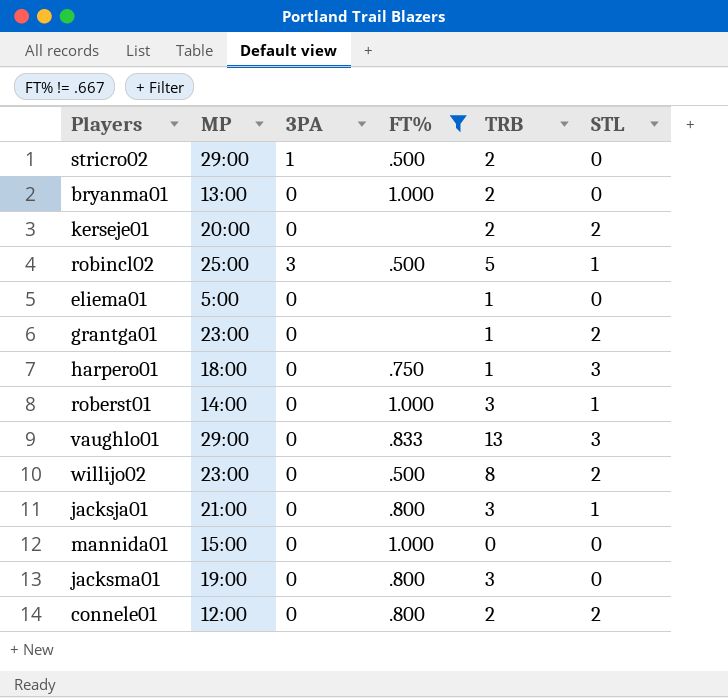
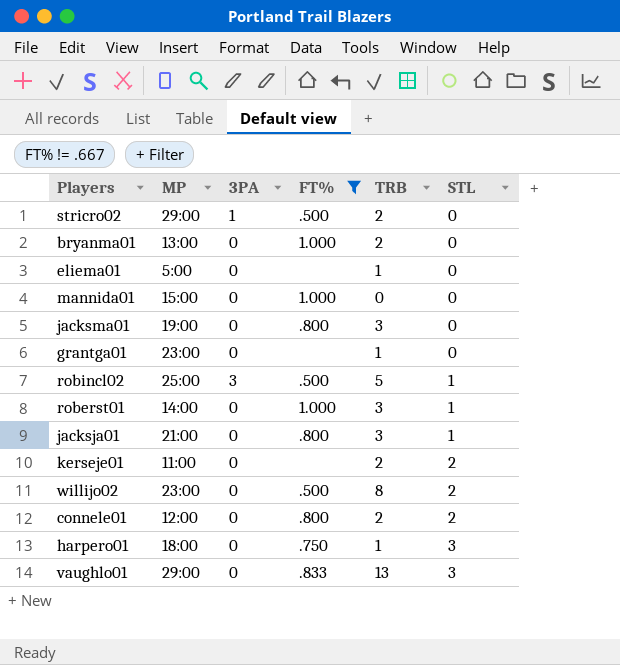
row order: none -> STL ascending
grantga01 | STL: 2 -> 0
kerseje01 | MP: 20:00 -> 11:00

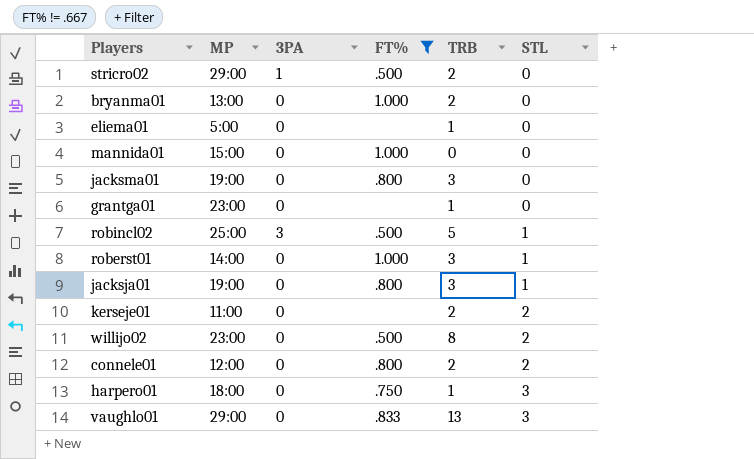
jacksja01 | MP: 21:00 -> 19:00

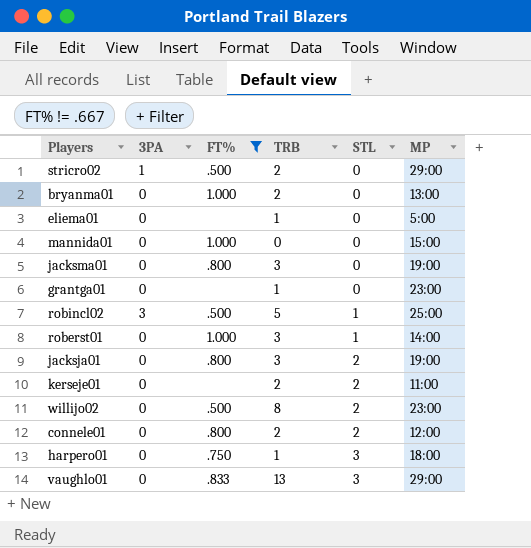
column MP | position: 2 -> 6
jacksja01 | STL: 1 -> 2

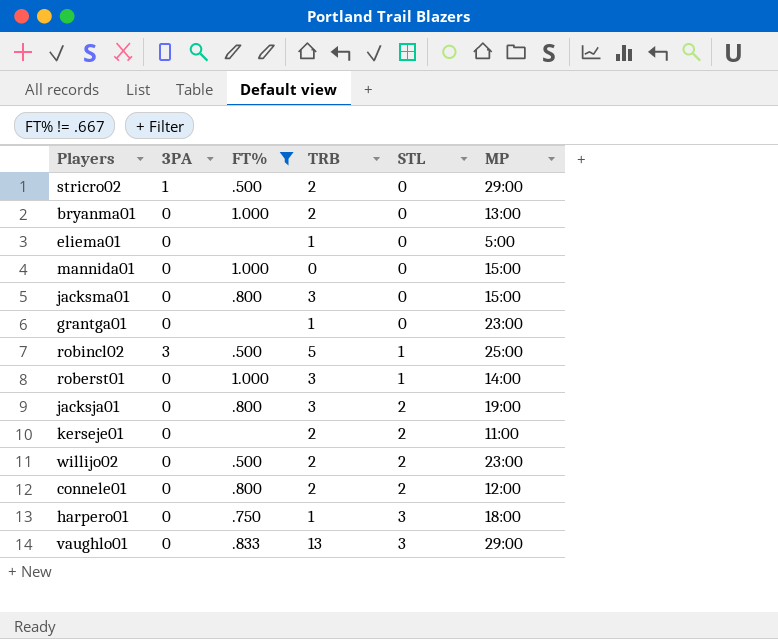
jacksma01 | MP: 19:00 -> 15:00
willijo02 | TRB: 8 -> 2

